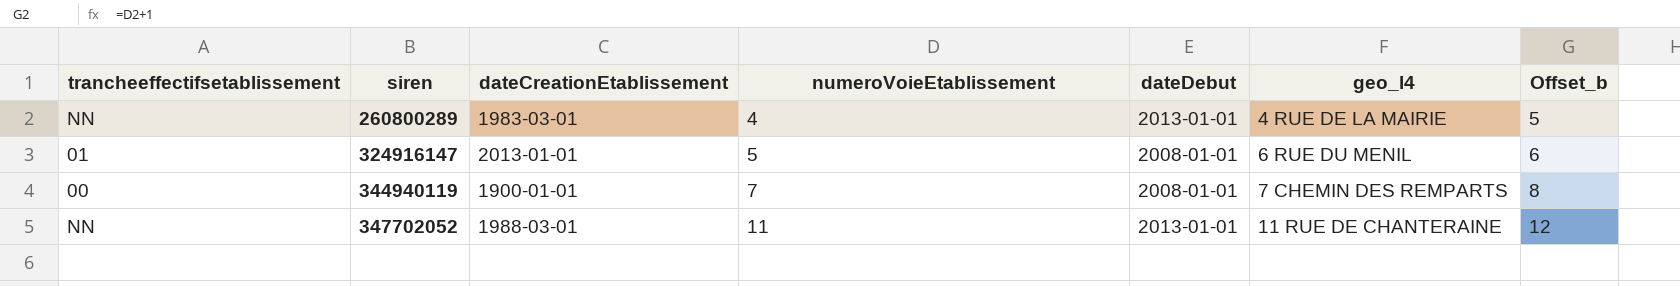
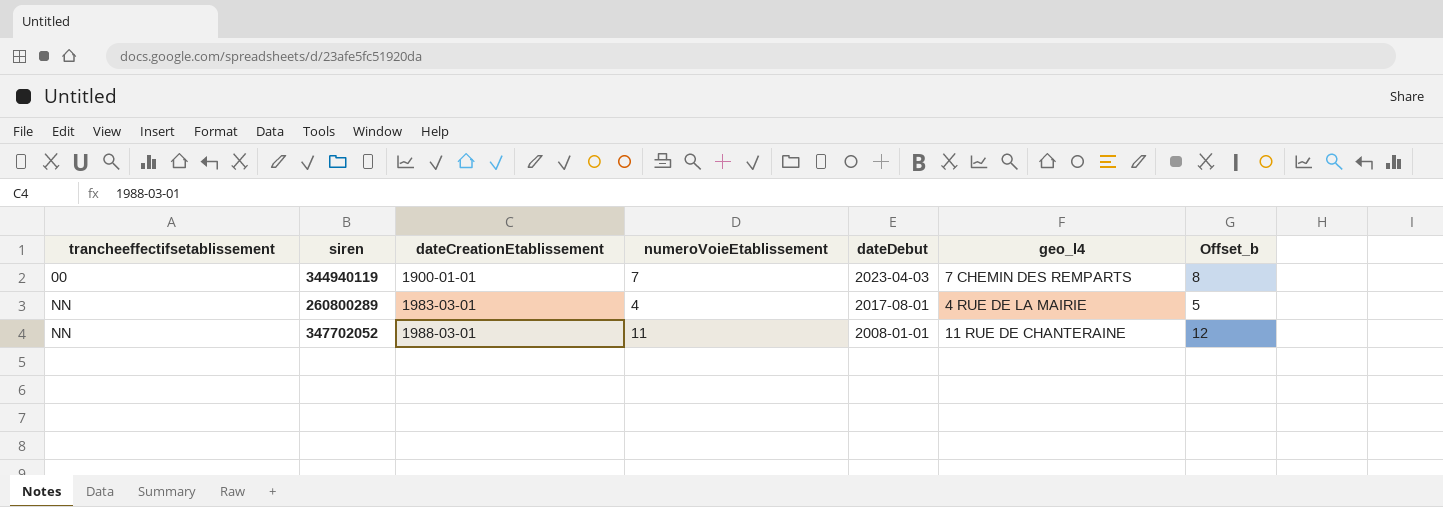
row order: siren ascending -> trancheeffectifsetablissement ascending
row 324916147: 01 | 2013-01-01 | 5 | 2008-01-01 | 6 RUE DU MENIL | 6 -> none
344940119 | dateDebut: 2008-01-01 -> 2023-04-03
260800289 | dateDebut: 2013-01-01 -> 2017-08-01
347702052 | dateDebut: 2013-01-01 -> 2008-01-01

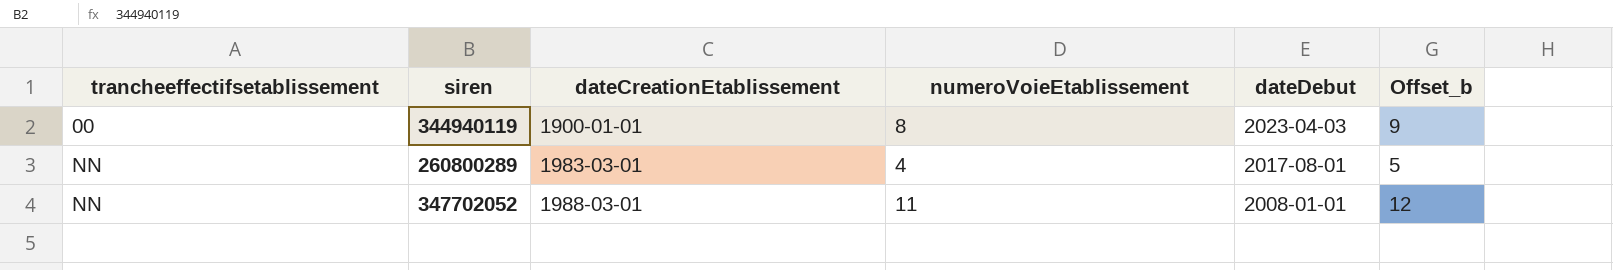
column geo_l4 | position: 6 -> none
344940119 | numeroVoieEtablissement: 7 -> 8
344940119 | Offset_b: 8 -> 9

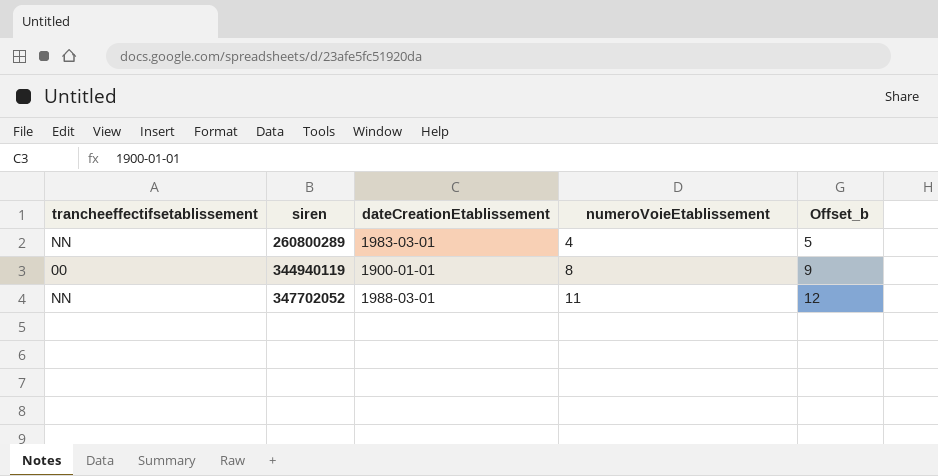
row order: trancheeffectifsetablissement ascending -> siren ascending
column dateDebut | position: 5 -> none

